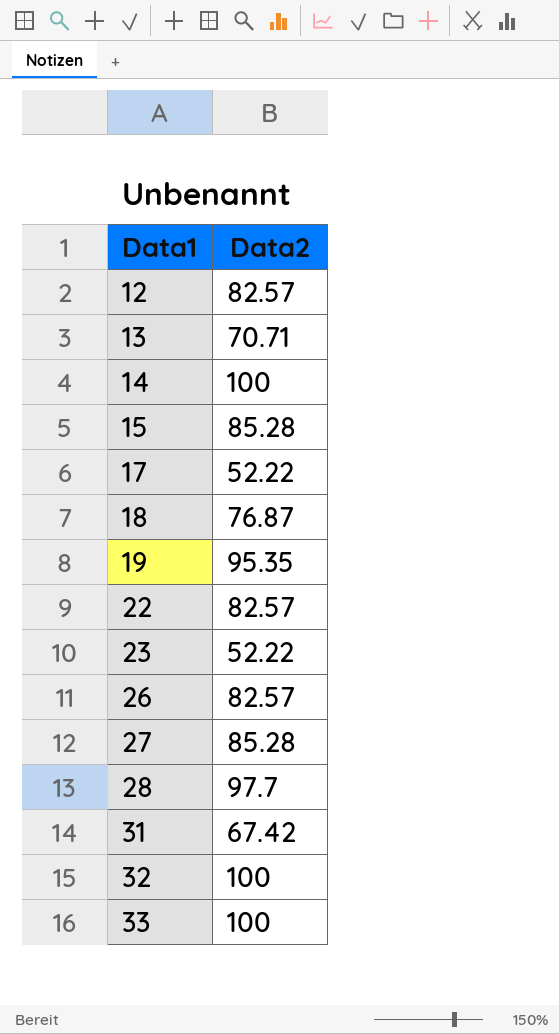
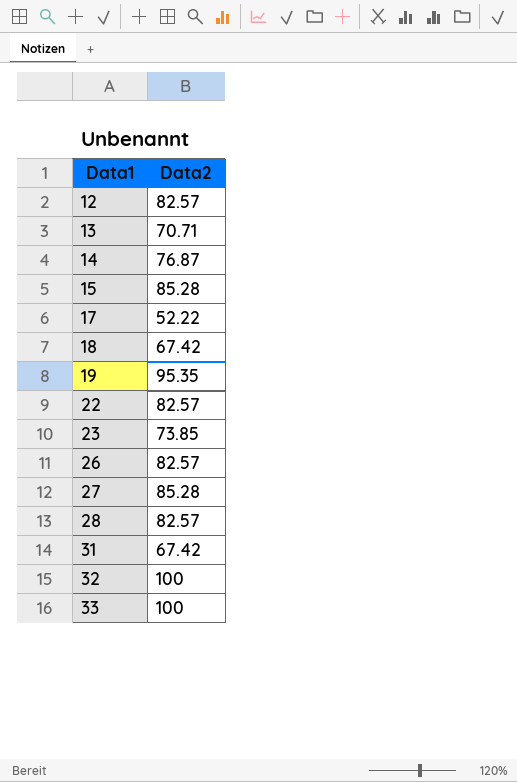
14 | Data2: 100 -> 76.87
18 | Data2: 76.87 -> 67.42
23 | Data2: 52.22 -> 73.85
28 | Data2: 97.7 -> 82.57

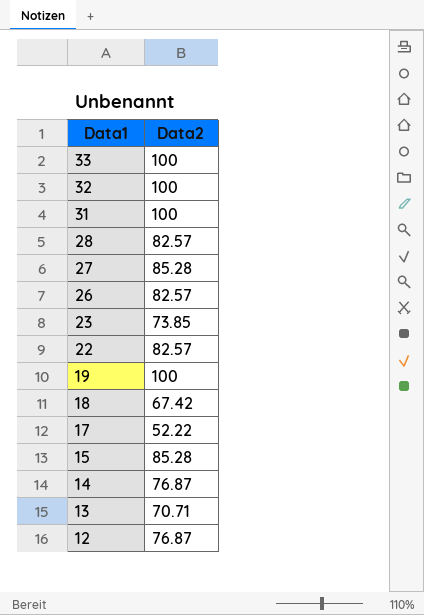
row order: Data1 ascending -> Data1 descending
31 | Data2: 67.42 -> 100
19 | Data2: 95.35 -> 100
12 | Data2: 82.57 -> 76.87

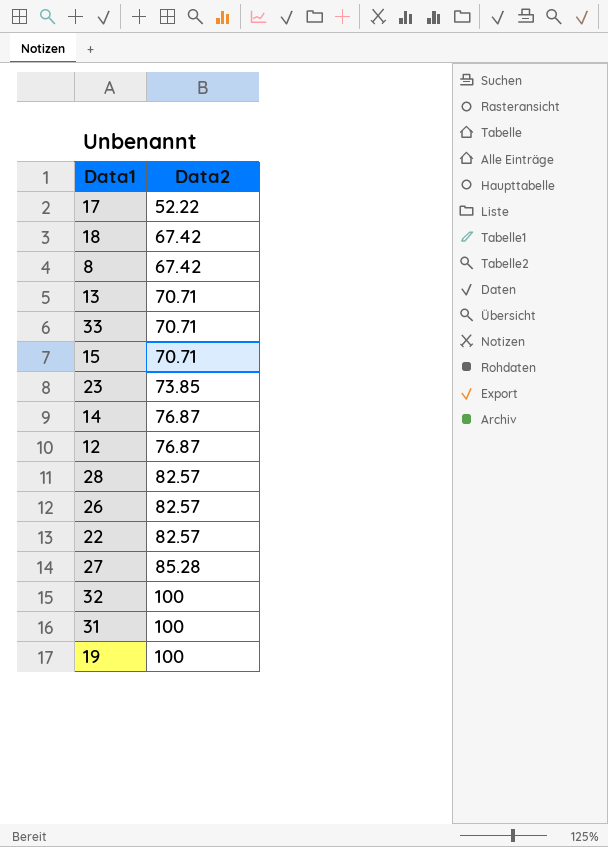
row order: Data1 descending -> Data2 ascending
row 8: none -> 67.42
33 | Data2: 100 -> 70.71
15 | Data2: 85.28 -> 70.71

